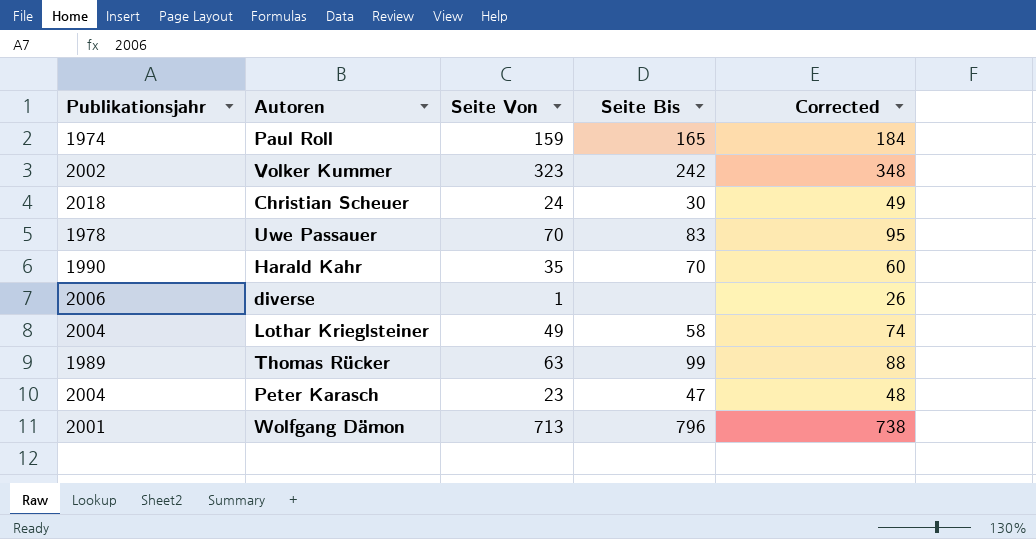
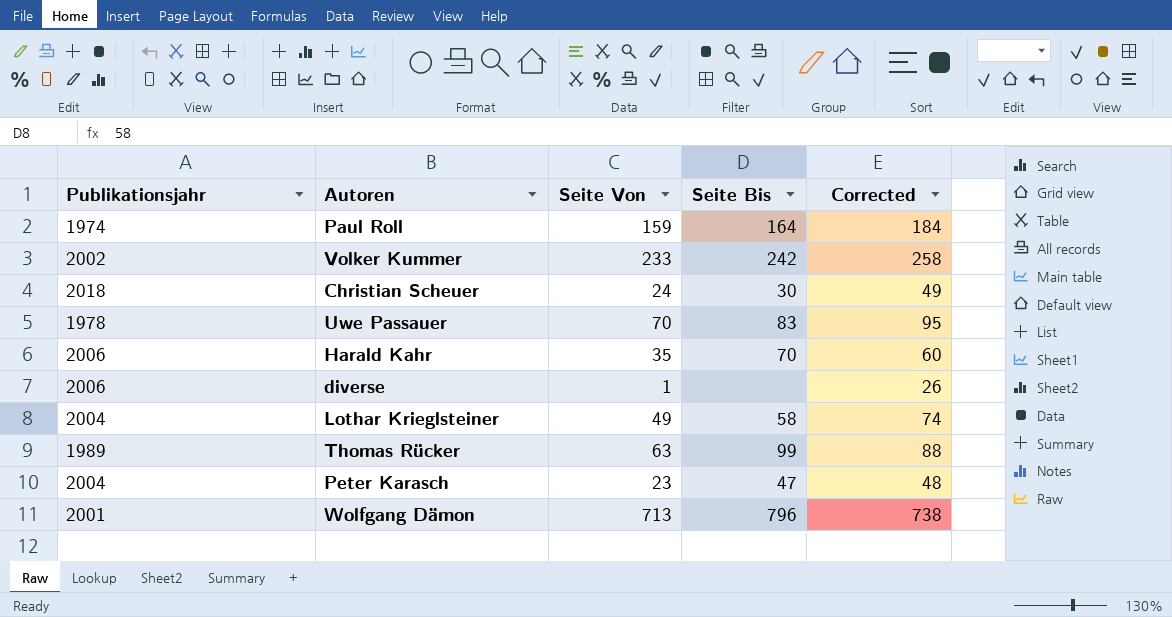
Paul Roll | Seite Bis: 165 -> 164
Volker Kummer | Seite Von: 323 -> 233
Volker Kummer | Corrected: 348 -> 258
Harald Kahr | Publikationsjahr: 1990 -> 2006

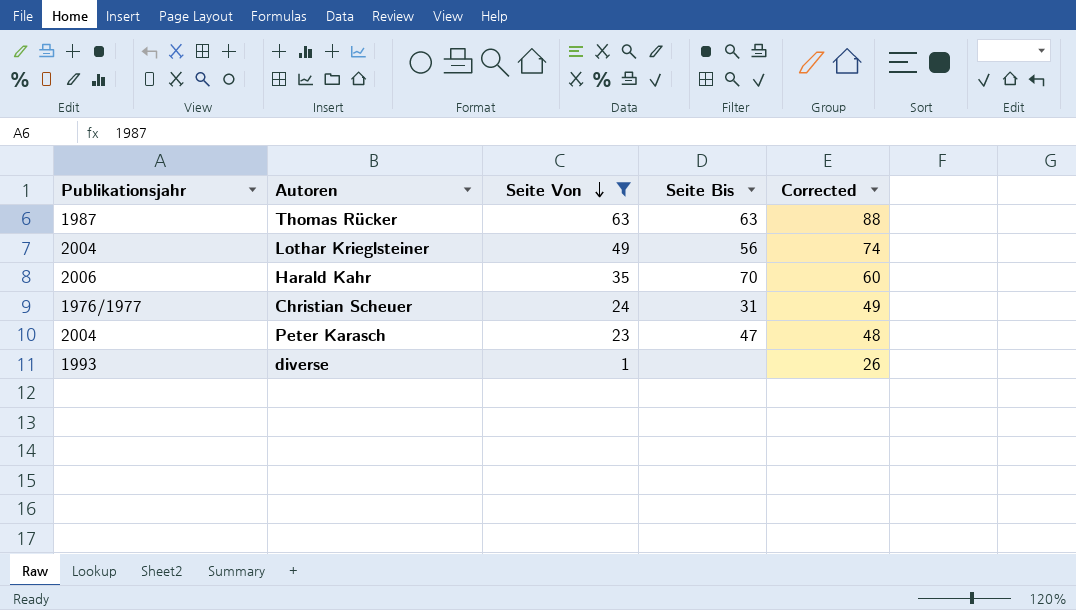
filter: none -> Seite Von <= 63
row order: none -> Seite Von descending
Thomas Rücker | Publikationsjahr: 1989 -> 1987
Thomas Rücker | Seite Bis: 99 -> 63
Lothar Krieglsteiner | Seite Bis: 58 -> 56
Christian Scheuer | Publikationsjahr: 2018 -> 1976/1977
Christian Scheuer | Seite Bis: 30 -> 31
diverse | Publikationsjahr: 2006 -> 1993

